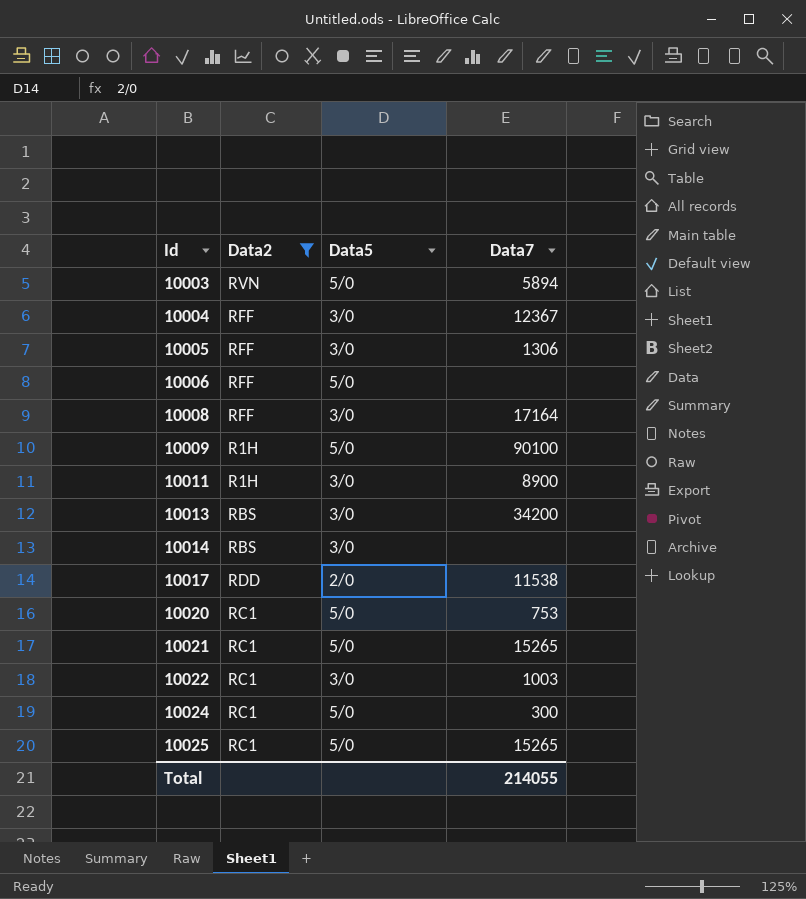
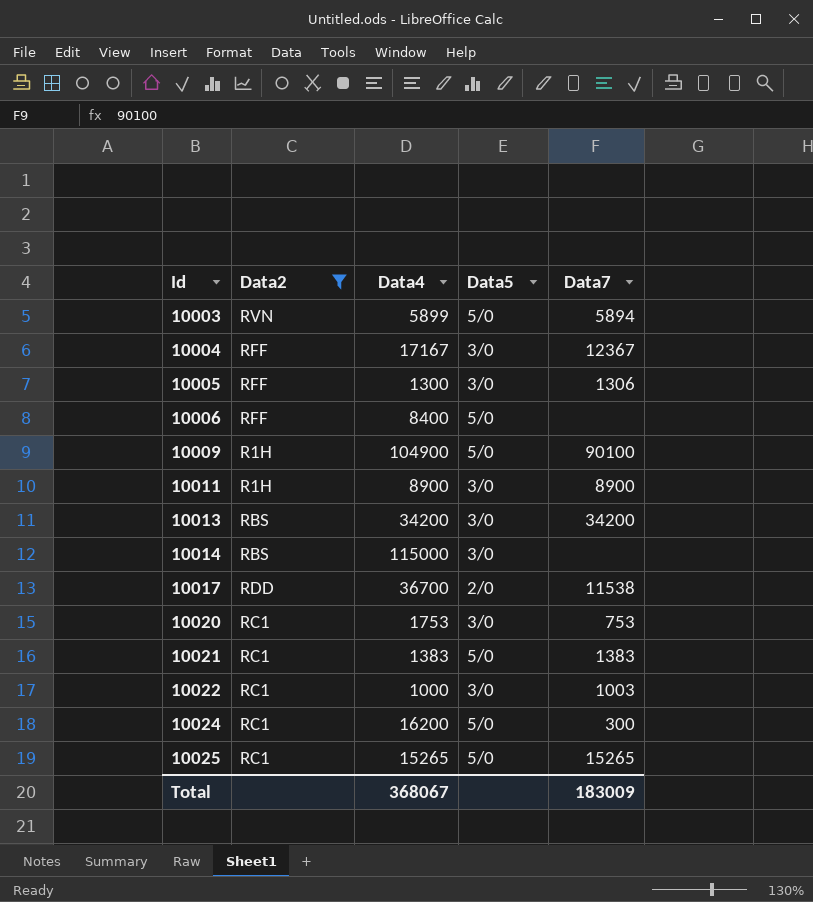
column Data4 | position: none -> 3
row 10008: RFF | 3/0 | 17164 -> none
10020 | Data5: 5/0 -> 3/0
10021 | Data7: 15265 -> 1383
Total | Data7: 214055 -> 183009

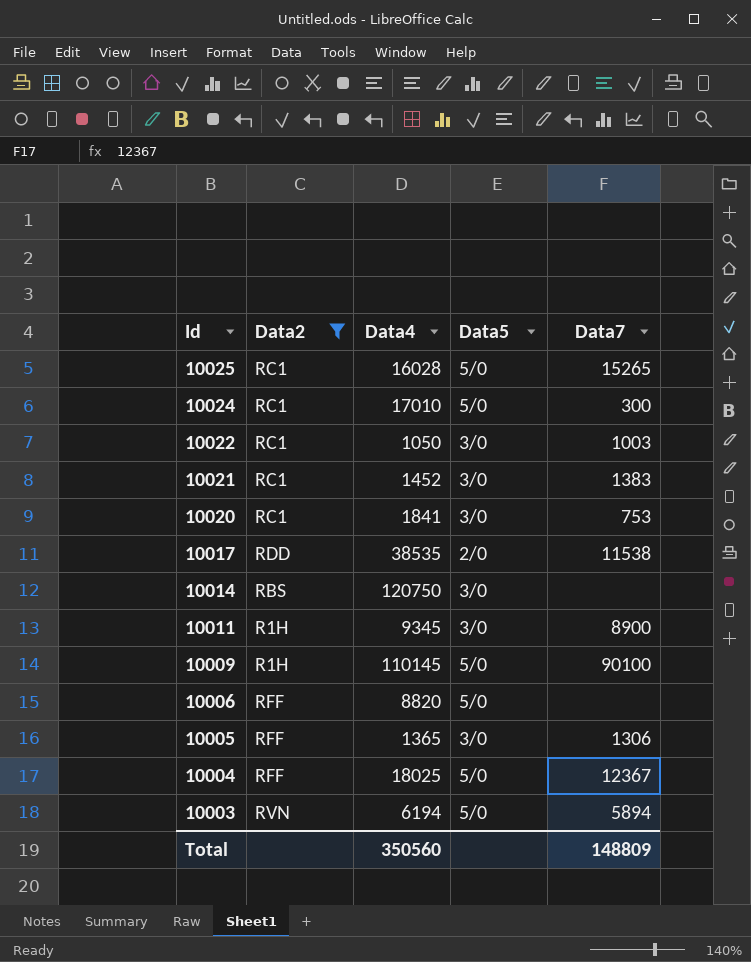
row order: Id ascending -> Id descending
row 10013: RBS | 34200 | 3/0 | 34200 -> none
10025 | Data4: 15265 -> 16028
10024 | Data4: 16200 -> 17010
10022 | Data4: 1000 -> 1050
10021 | Data4: 1383 -> 1452
10021 | Data5: 5/0 -> 3/0
10020 | Data4: 1753 -> 1841
10017 | Data4: 36700 -> 38535
10014 | Data4: 115000 -> 120750
10011 | Data4: 8900 -> 9345
10009 | Data4: 104900 -> 110145
10006 | Data4: 8400 -> 8820
10005 | Data4: 1300 -> 1365
10004 | Data4: 17167 -> 18025
10004 | Data5: 3/0 -> 5/0
10003 | Data4: 5899 -> 6194
Total | Data4: 368067 -> 350560
Total | Data7: 183009 -> 148809

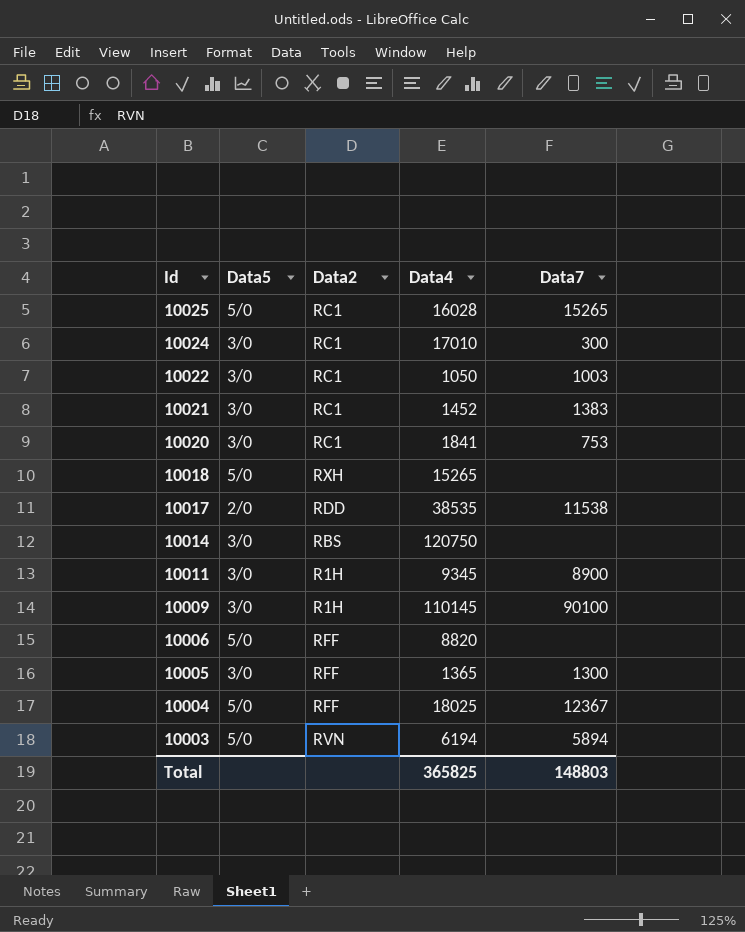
filter: Data2 != RXH -> none
column Data5 | position: 4 -> 2
10024 | Data5: 5/0 -> 3/0
10009 | Data5: 5/0 -> 3/0
10005 | Data7: 1306 -> 1300
Total | Data4: 350560 -> 365825
Total | Data7: 148809 -> 148803

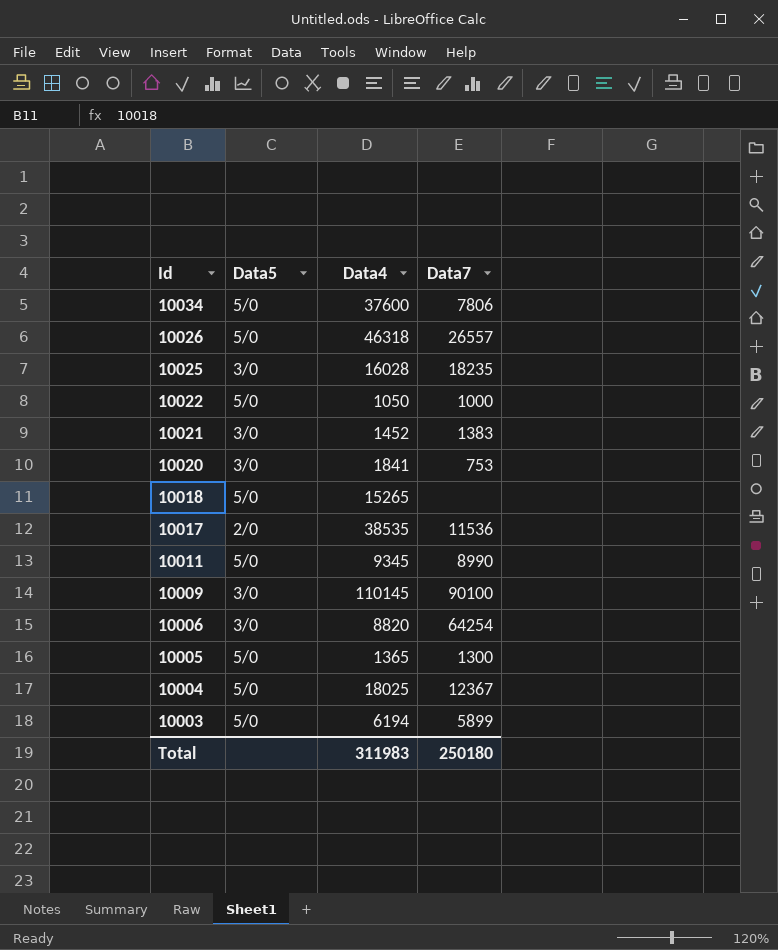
column Data2 | position: 3 -> none
row 10024: 3/0 | RC1 | 17010 | 300 -> none
row 10014: 3/0 | RBS | 120750 | none -> none
row 10034: none -> 5/0 | 37600 | 7806
row 10026: none -> 5/0 | 46318 | 26557
10025 | Data5: 5/0 -> 3/0
10025 | Data7: 15265 -> 18235
10022 | Data5: 3/0 -> 5/0
10022 | Data7: 1003 -> 1000
10017 | Data7: 11538 -> 11536
10011 | Data5: 3/0 -> 5/0
10011 | Data7: 8900 -> 8990
10006 | Data5: 5/0 -> 3/0
10006 | Data7: none -> 64254
10005 | Data5: 3/0 -> 5/0
10003 | Data7: 5894 -> 5899
Total | Data4: 365825 -> 311983
Total | Data7: 148803 -> 250180

